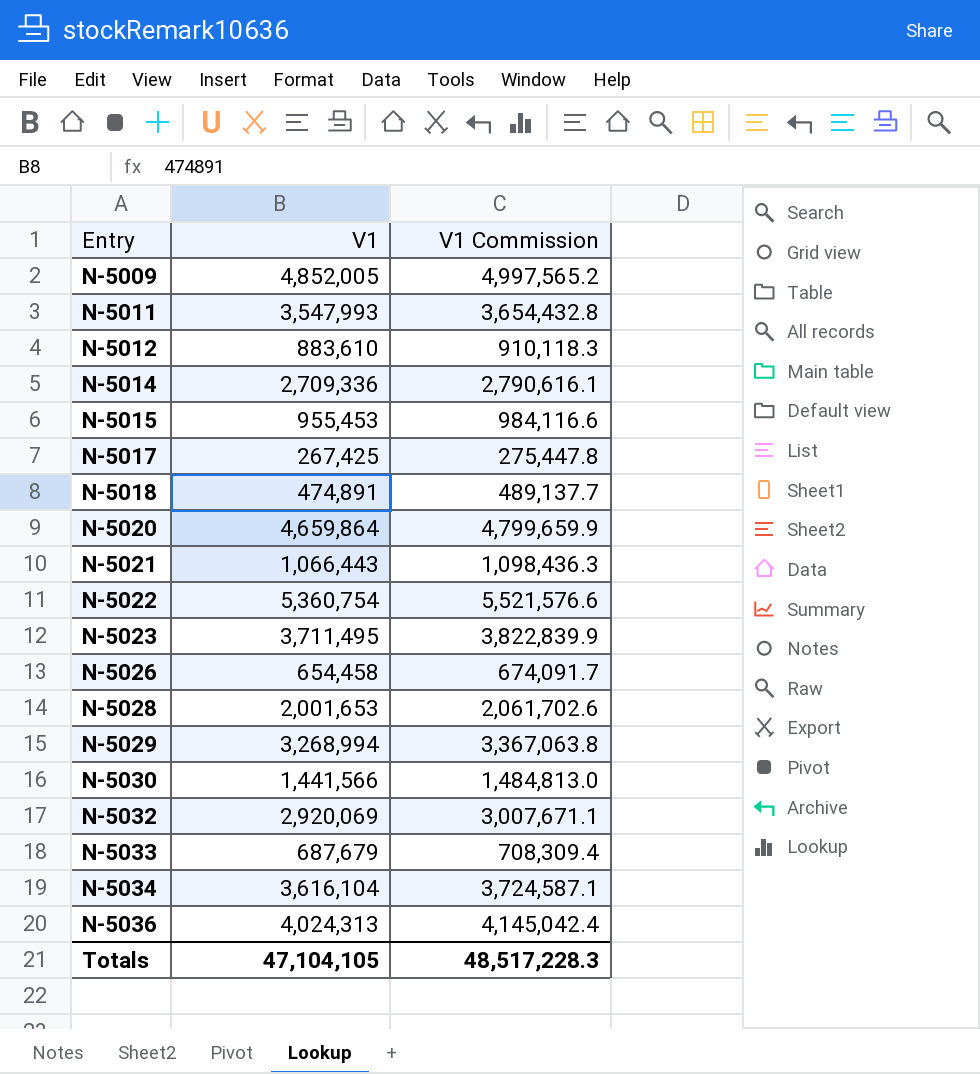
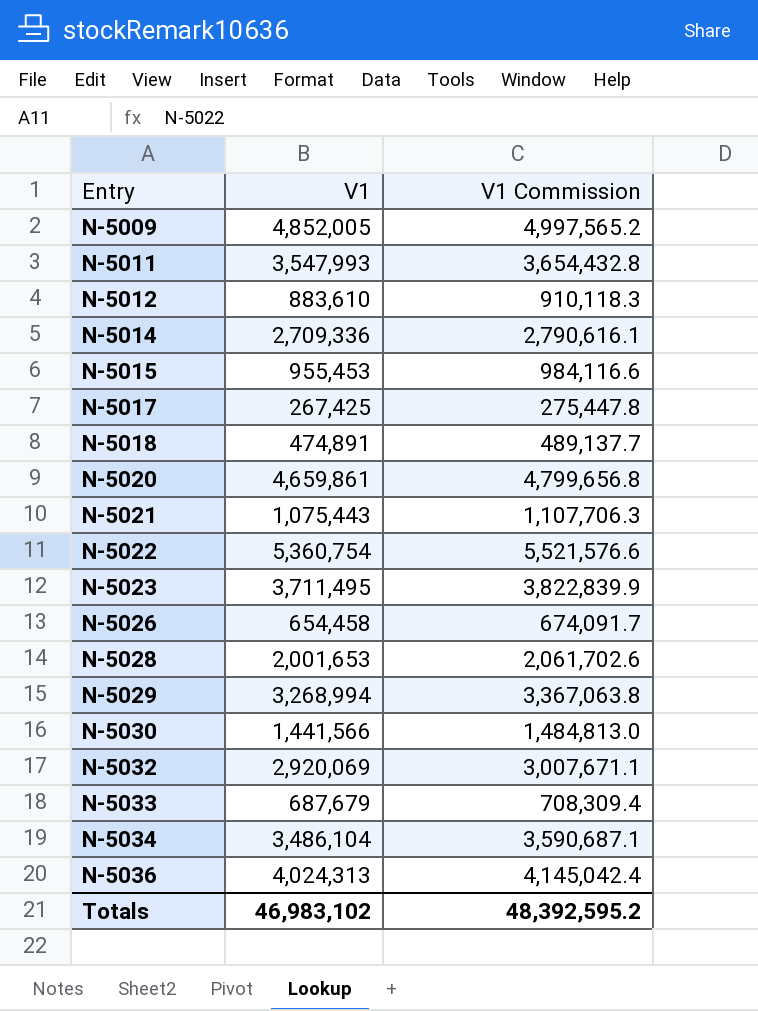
N-5020 | V1: 4,659,864 -> 4,659,861
N-5020 | V1 Commission: 4,799,659.9 -> 4,799,656.8
N-5021 | V1: 1,066,443 -> 1,075,443
N-5021 | V1 Commission: 1,098,436.3 -> 1,107,706.3
N-5034 | V1: 3,616,104 -> 3,486,104
N-5034 | V1 Commission: 3,724,587.1 -> 3,590,687.1
Totals | V1: 47,104,105 -> 46,983,102
Totals | V1 Commission: 48,517,228.3 -> 48,392,595.2

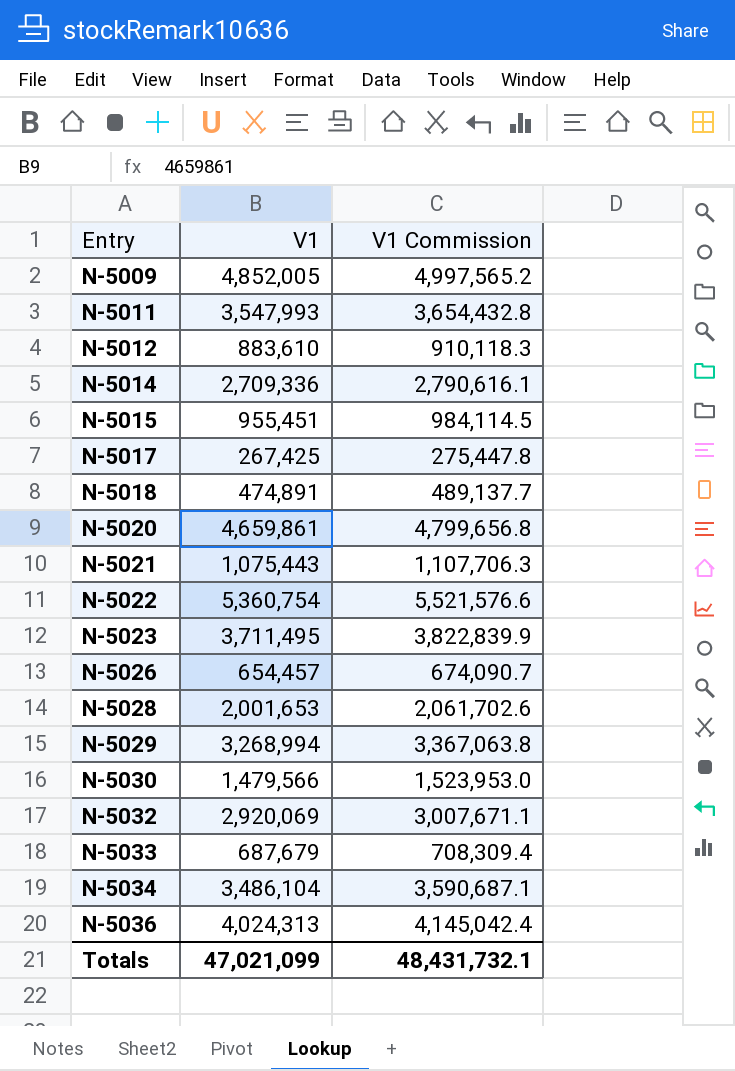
N-5015 | V1: 955,453 -> 955,451
N-5015 | V1 Commission: 984,116.6 -> 984,114.5
N-5026 | V1: 654,458 -> 654,457
N-5026 | V1 Commission: 674,091.7 -> 674,090.7
N-5030 | V1: 1,441,566 -> 1,479,566
N-5030 | V1 Commission: 1,484,813.0 -> 1,523,953.0
Totals | V1: 46,983,102 -> 47,021,099
Totals | V1 Commission: 48,392,595.2 -> 48,431,732.1

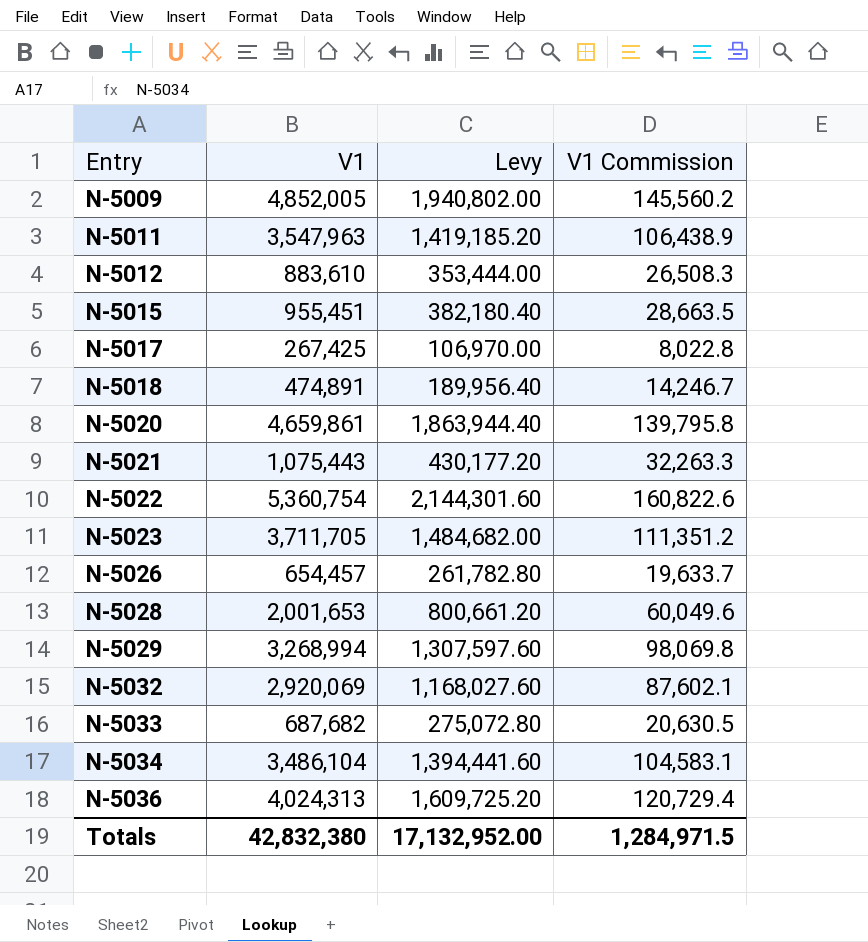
column Levy | formula: none -> [V1] * 0.4
column V1 Commission | formula: [V1] * 1.03 -> [V1] * 0.03
row N-5014: 2,709,336 | 2,790,616.1 -> none
row N-5030: 1,479,566 | 1,523,953.0 -> none
N-5011 | V1: 3,547,993 -> 3,547,963
N-5023 | V1: 3,711,495 -> 3,711,705
N-5033 | V1: 687,679 -> 687,682
Totals | V1: 47,021,099 -> 42,832,380
Totals | V1 Commission: 48,431,732.1 -> 1,284,971.5

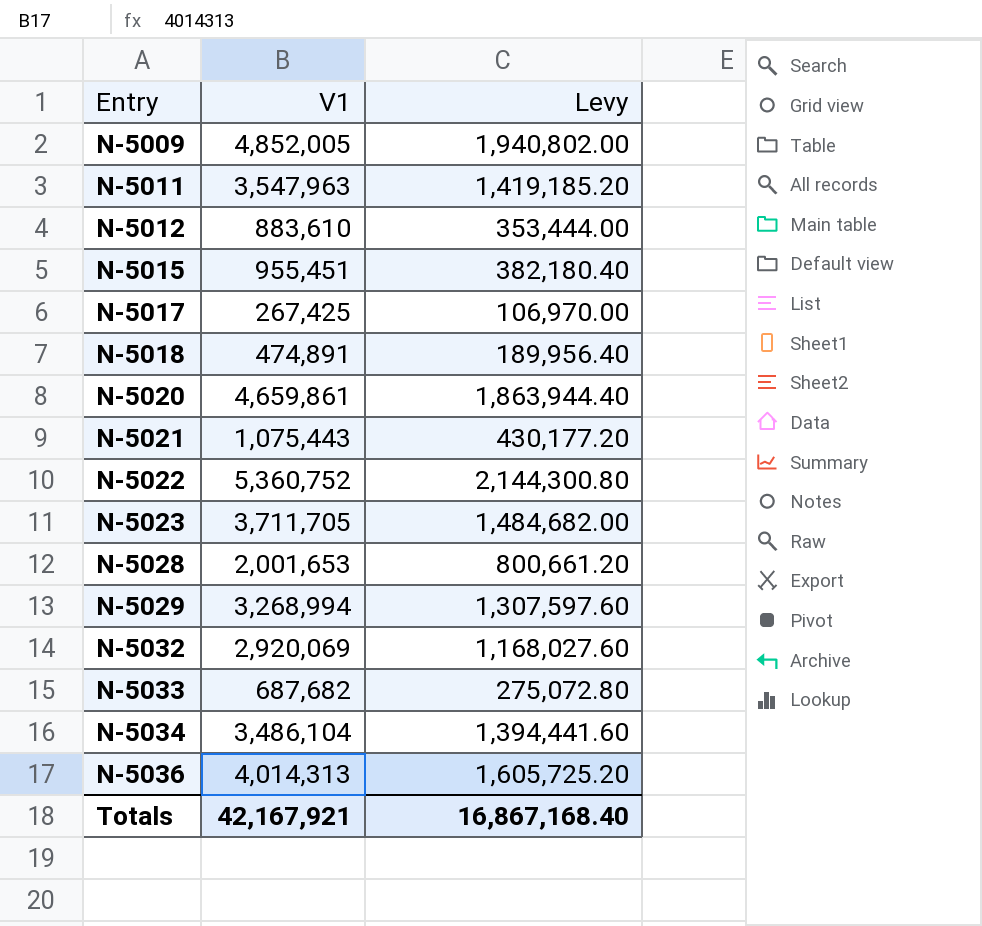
column V1 Commission | formula: [V1] * 0.03 -> none
row N-5026: 654,457 | 261,782.80 | 19,633.7 -> none
N-5022 | V1: 5,360,754 -> 5,360,752
N-5022 | Levy: 2,144,301.60 -> 2,144,300.80
N-5036 | V1: 4,024,313 -> 4,014,313
N-5036 | Levy: 1,609,725.20 -> 1,605,725.20
Totals | V1: 42,832,380 -> 42,167,921
Totals | Levy: 17,132,952.00 -> 16,867,168.40

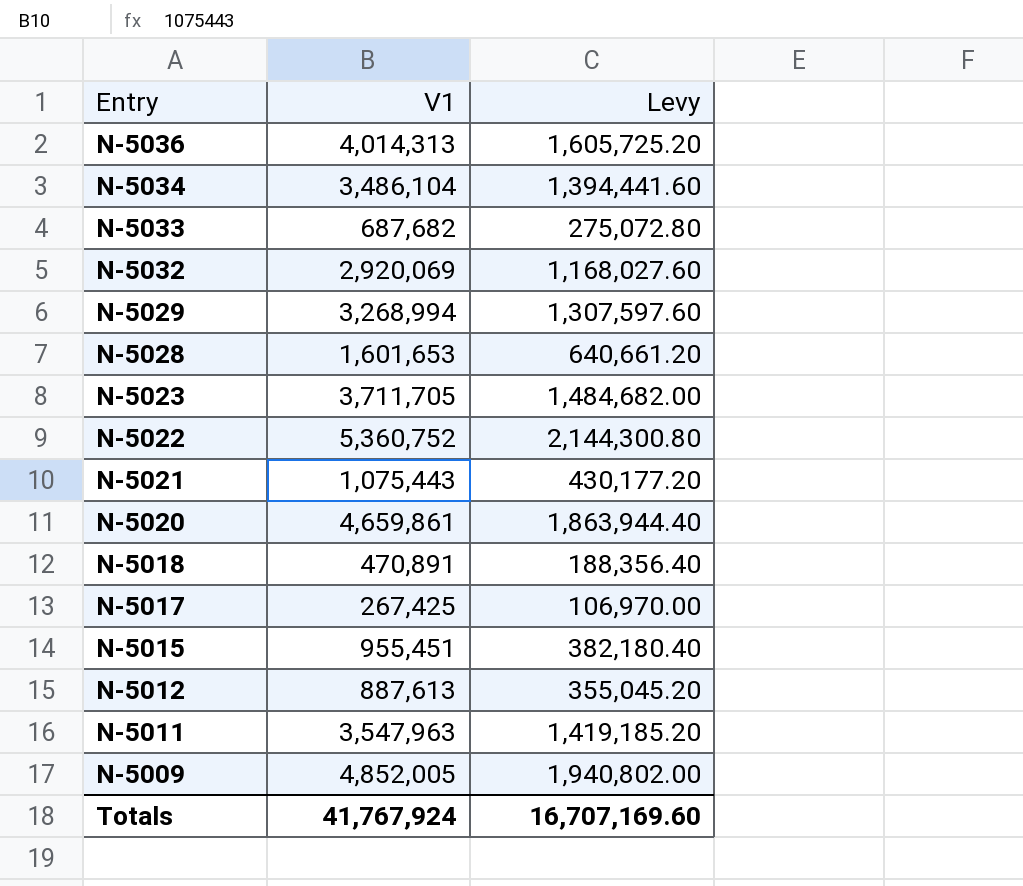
row order: Entry ascending -> Entry descending
N-5028 | V1: 2,001,653 -> 1,601,653
N-5028 | Levy: 800,661.20 -> 640,661.20
N-5018 | V1: 474,891 -> 470,891
N-5018 | Levy: 189,956.40 -> 188,356.40
N-5012 | V1: 883,610 -> 887,613
N-5012 | Levy: 353,444.00 -> 355,045.20
Totals | V1: 42,167,921 -> 41,767,924
Totals | Levy: 16,867,168.40 -> 16,707,169.60

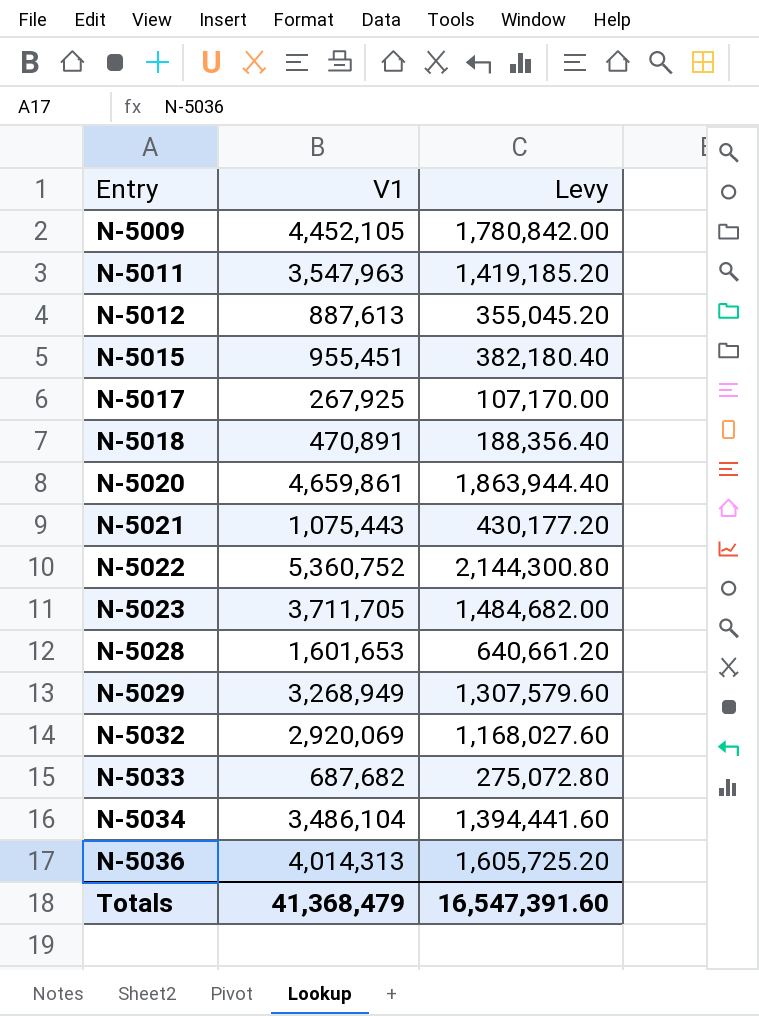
row order: Entry descending -> Entry ascending
N-5009 | V1: 4,852,005 -> 4,452,105
N-5009 | Levy: 1,940,802.00 -> 1,780,842.00
N-5017 | V1: 267,425 -> 267,925
N-5017 | Levy: 106,970.00 -> 107,170.00
N-5029 | V1: 3,268,994 -> 3,268,949
N-5029 | Levy: 1,307,597.60 -> 1,307,579.60
Totals | V1: 41,767,924 -> 41,368,479
Totals | Levy: 16,707,169.60 -> 16,547,391.60

